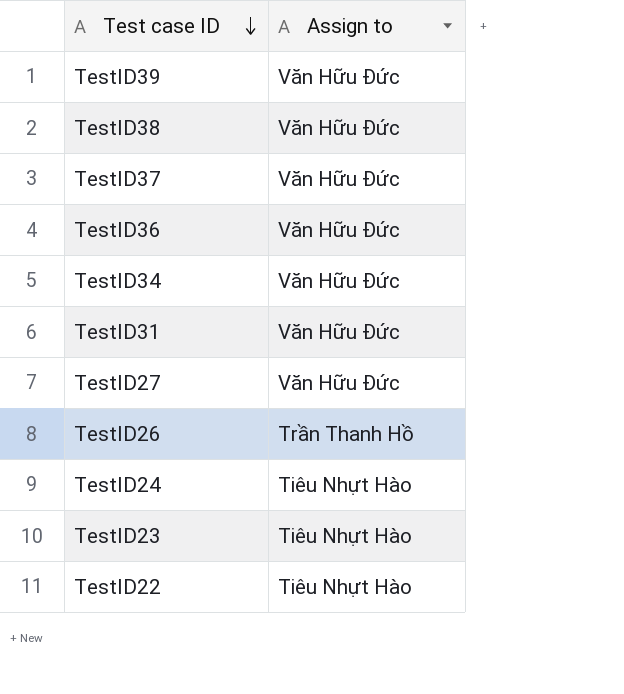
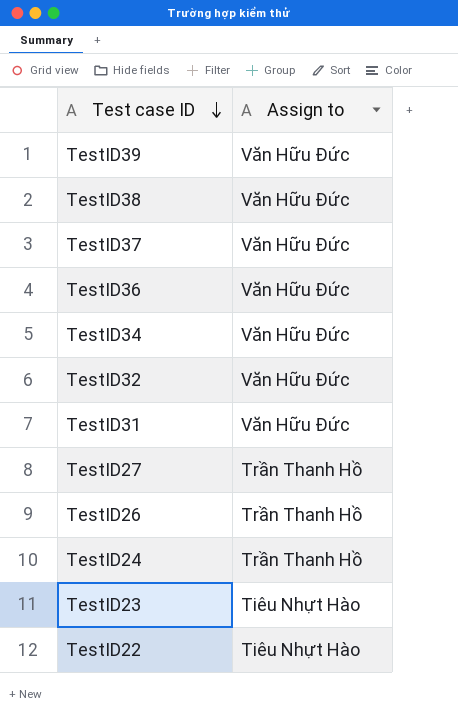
row TestID32: none -> Văn Hữu Đức
TestID27 | Assign to: Văn Hữu Đức -> Trần Thanh Hồ
TestID24 | Assign to: Tiêu Nhựt Hào -> Trần Thanh Hồ

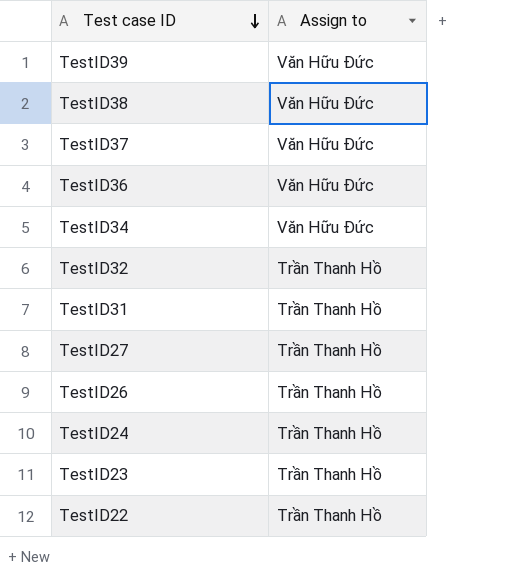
TestID32 | Assign to: Văn Hữu Đức -> Trần Thanh Hồ
TestID31 | Assign to: Văn Hữu Đức -> Trần Thanh Hồ
TestID23 | Assign to: Tiêu Nhựt Hào -> Trần Thanh Hồ
TestID22 | Assign to: Tiêu Nhựt Hào -> Trần Thanh Hồ

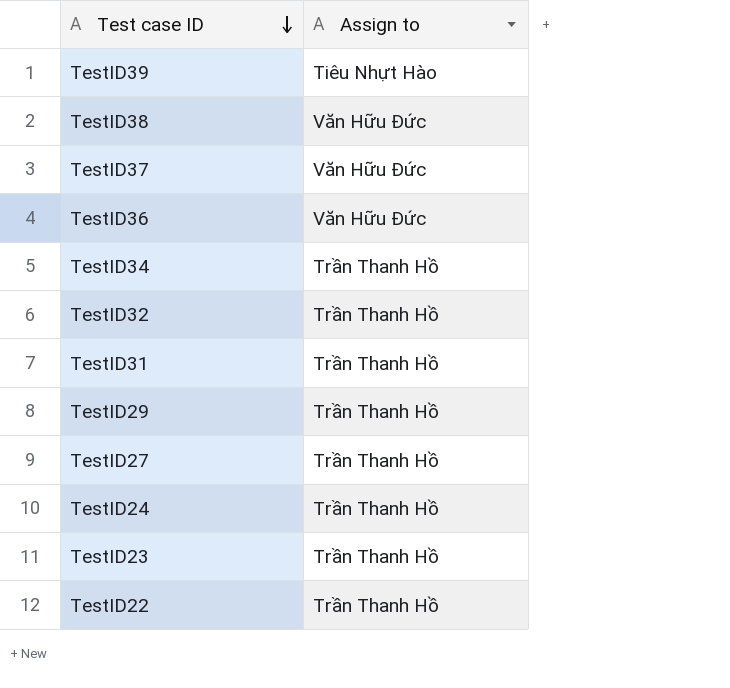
row TestID26: Trần Thanh Hồ -> none
TestID39 | Assign to: Văn Hữu Đức -> Tiêu Nhựt Hào
TestID34 | Assign to: Văn Hữu Đức -> Trần Thanh Hồ
row TestID29: none -> Trần Thanh Hồ

